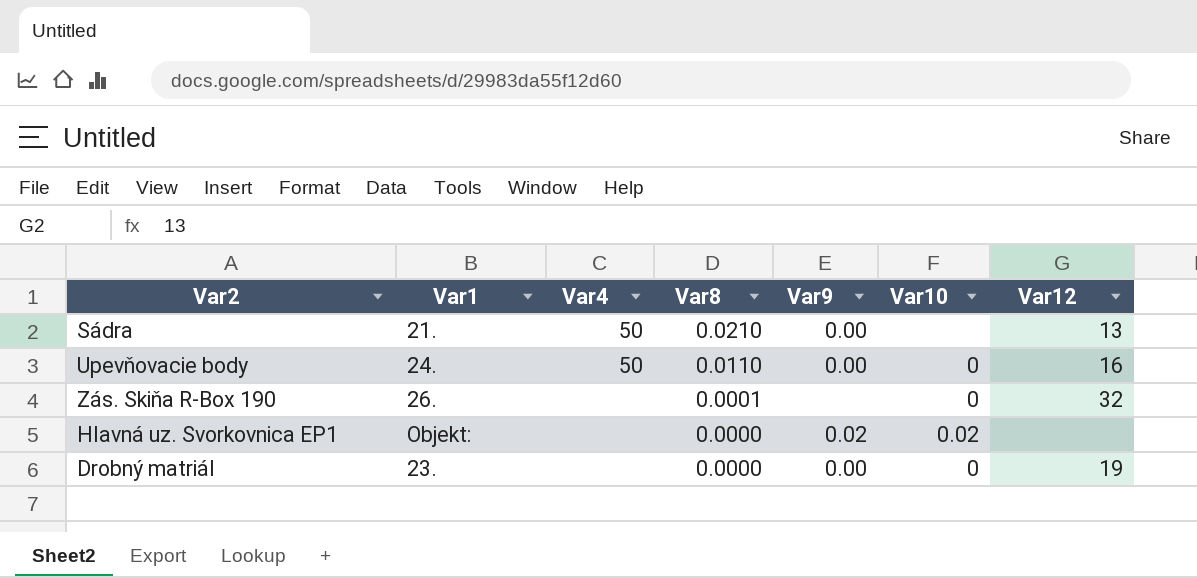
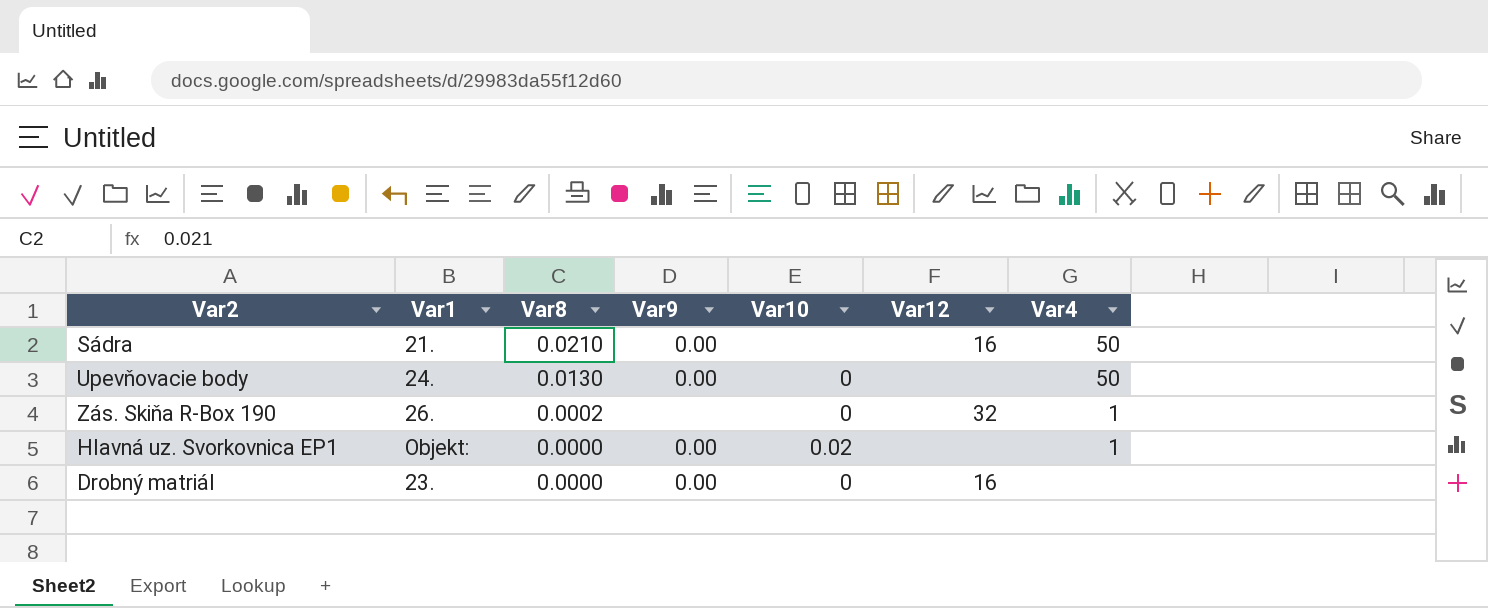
column Var4 | position: 3 -> 7
Sádra | Var12: 13 -> 16
Upevňovacie body | Var8: 0.0110 -> 0.0130
Upevňovacie body | Var12: 16 -> none
Zás. Skiňa R-Box 190 | Var8: 0.0001 -> 0.0002
Zás. Skiňa R-Box 190 | Var4: none -> 1
Hlavná uz. Svorkovnica EP1 | Var9: 0.02 -> 0.00
Hlavná uz. Svorkovnica EP1 | Var4: none -> 1
Drobný matriál | Var12: 19 -> 16

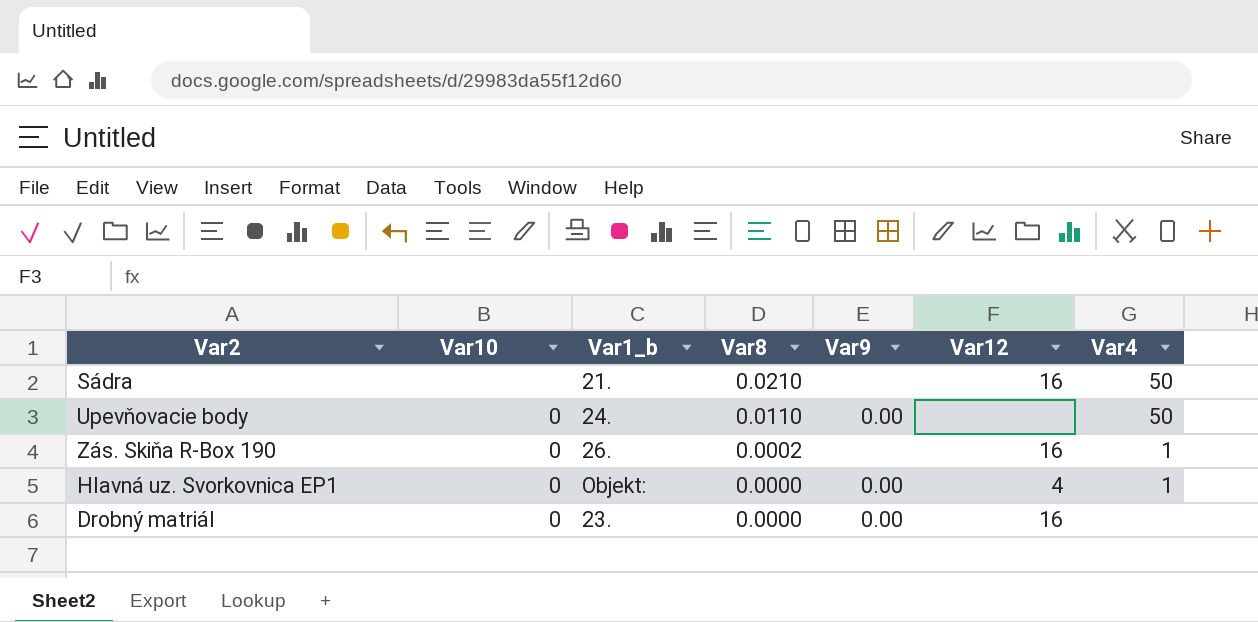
column Var10 | position: 5 -> 2
column name: Var1 -> Var1_b
Sádra | Var9: 0.00 -> none
Upevňovacie body | Var8: 0.0130 -> 0.0110
Zás. Skiňa R-Box 190 | Var12: 32 -> 16
Hlavná uz. Svorkovnica EP1 | Var10: 0.02 -> 0
Hlavná uz. Svorkovnica EP1 | Var12: none -> 4

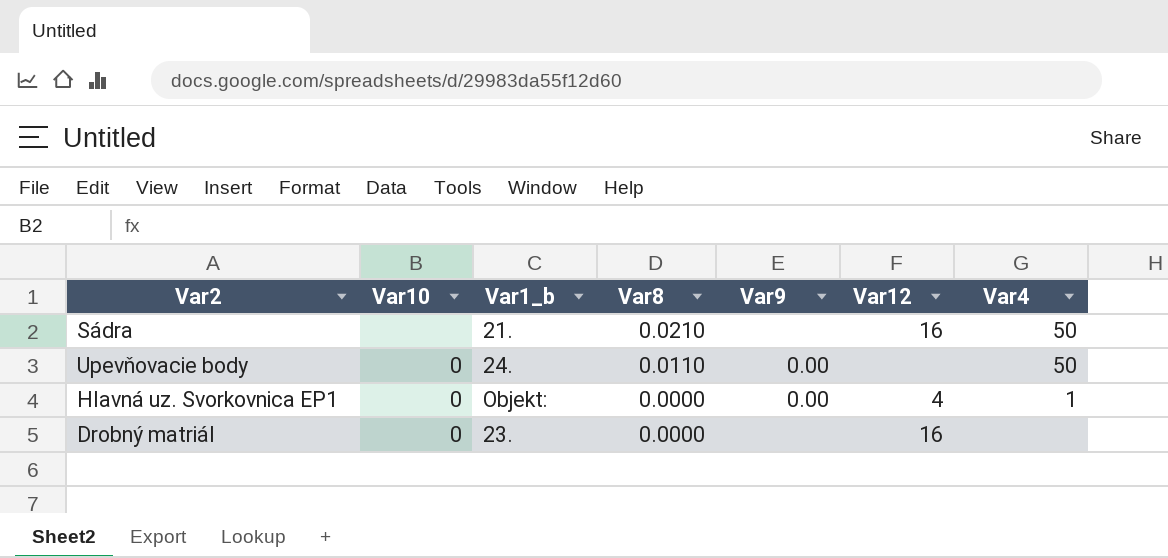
row Zás. Skiňa R-Box 190: 0 | 26. | 0.0002 | none | 16 | 1 -> none
Drobný matriál | Var9: 0.00 -> none

